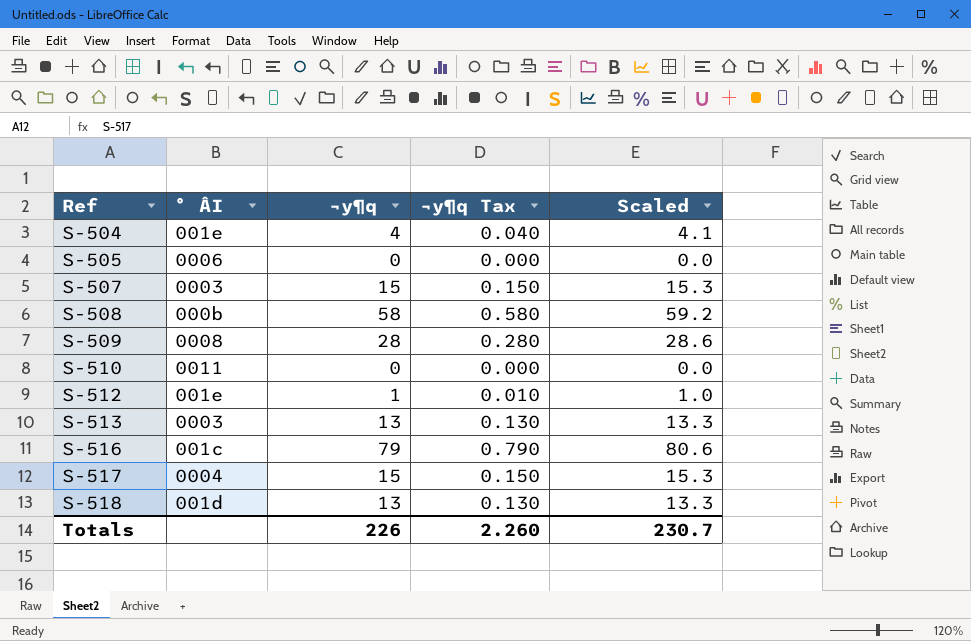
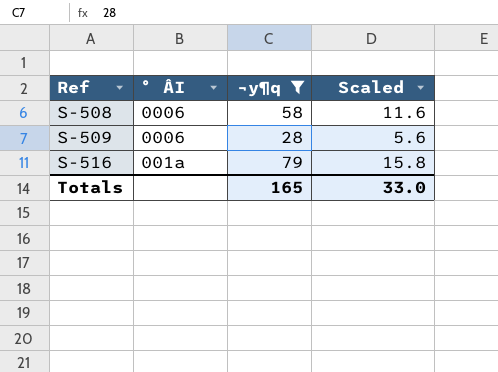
filter: none -> ¬y¶q >= 28
column ¬y¶q Tax | formula: [¬y¶q] * 0.01 -> none
column Scaled | formula: [¬y¶q] * 1.02 -> [¬y¶q] * 0.2
S-508 | ° ÂI: 000b -> 0006
S-509 | ° ÂI: 0008 -> 0006
S-516 | ° ÂI: 001c -> 001a
Totals | ¬y¶q: 226 -> 165
Totals | Scaled: 230.7 -> 33.0

